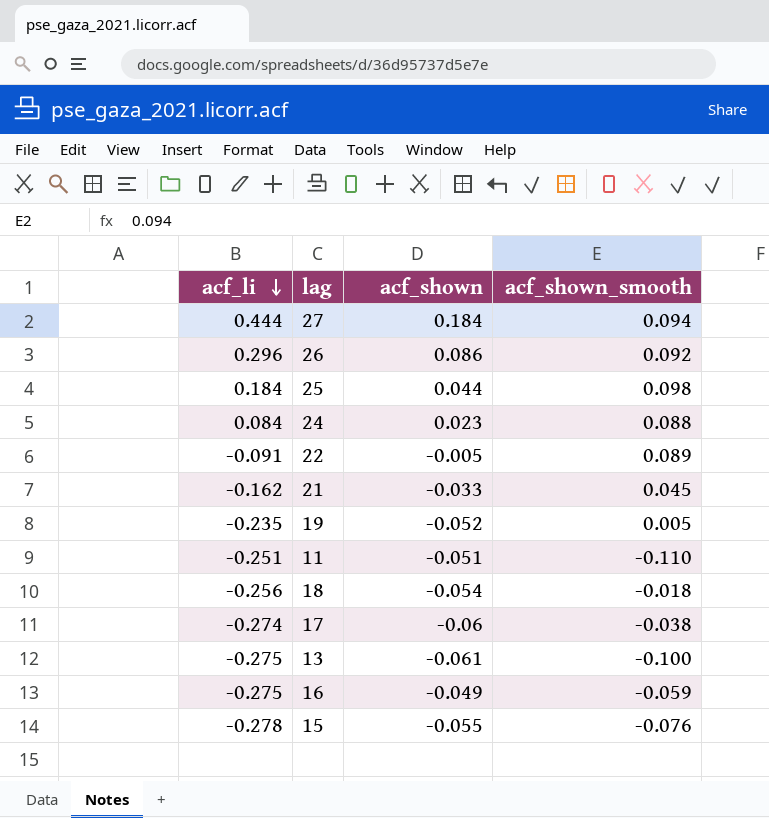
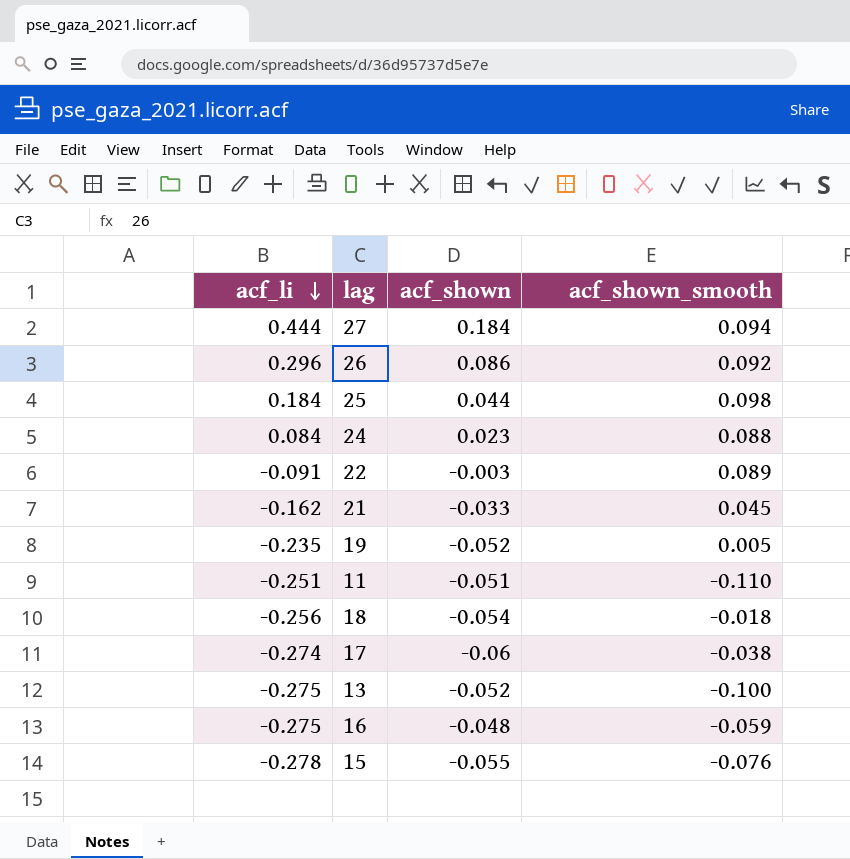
22 | acf_shown: -0.005 -> -0.003
13 | acf_shown: -0.061 -> -0.052
16 | acf_shown: -0.049 -> -0.048

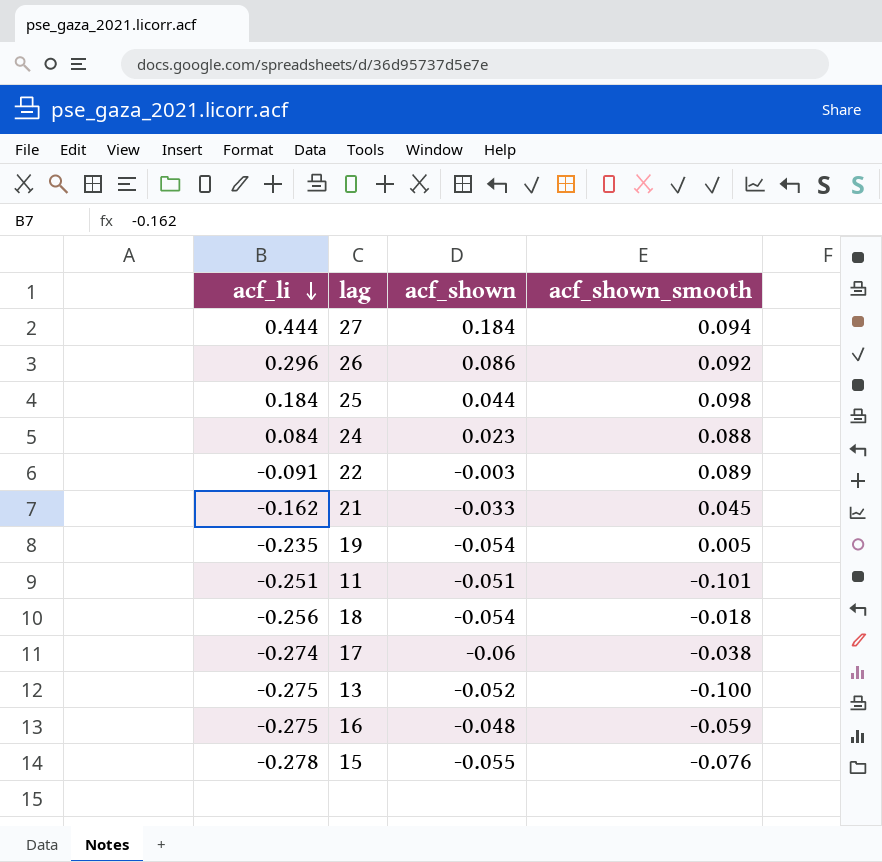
19 | acf_shown: -0.052 -> -0.054
11 | acf_shown_smooth: -0.110 -> -0.101

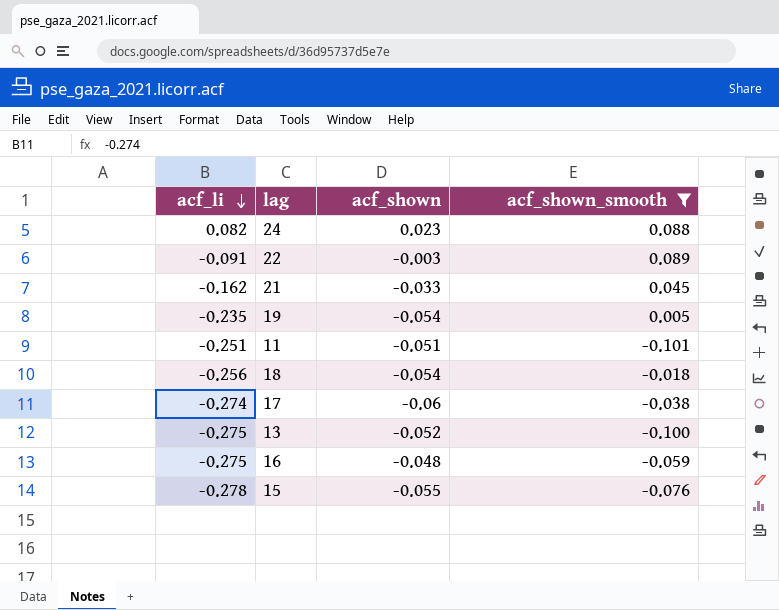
filter: none -> acf_shown_smooth <= 0.089
24 | acf_li: 0.084 -> 0.082

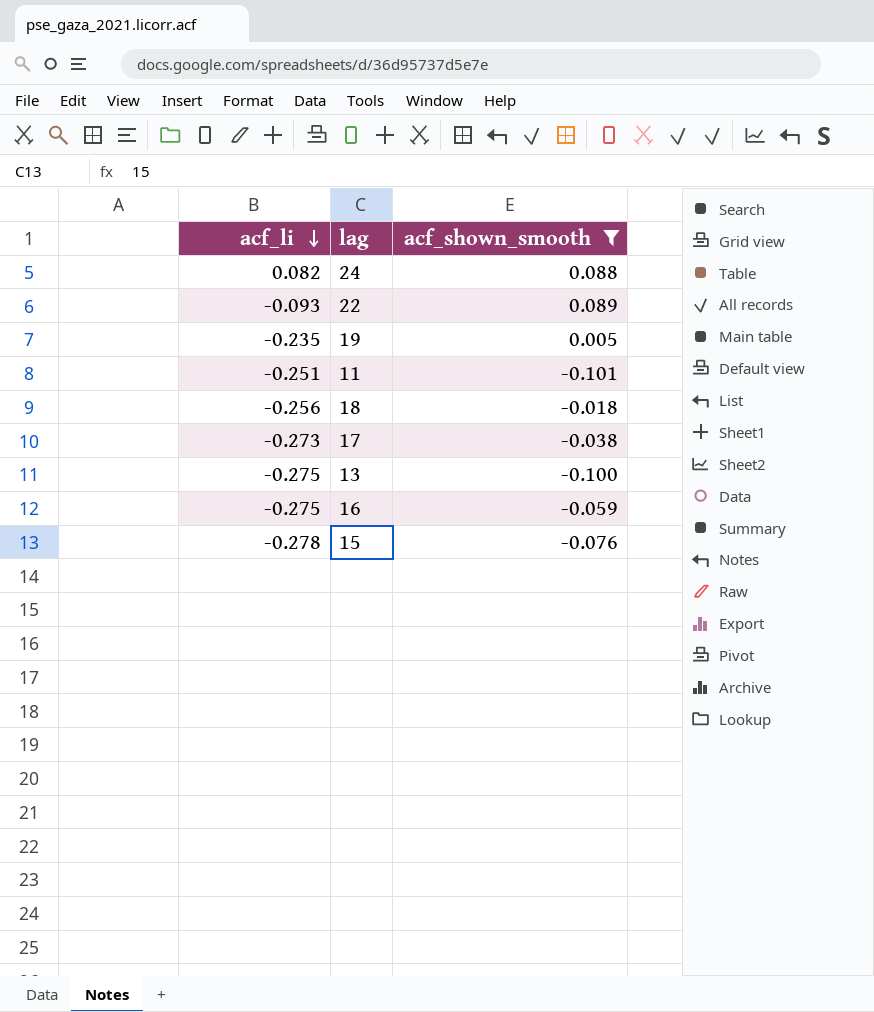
column acf_shown | position: 3 -> none
row 21: -0.162 | -0.033 | 0.045 -> none
22 | acf_li: -0.091 -> -0.093
17 | acf_li: -0.274 -> -0.273

